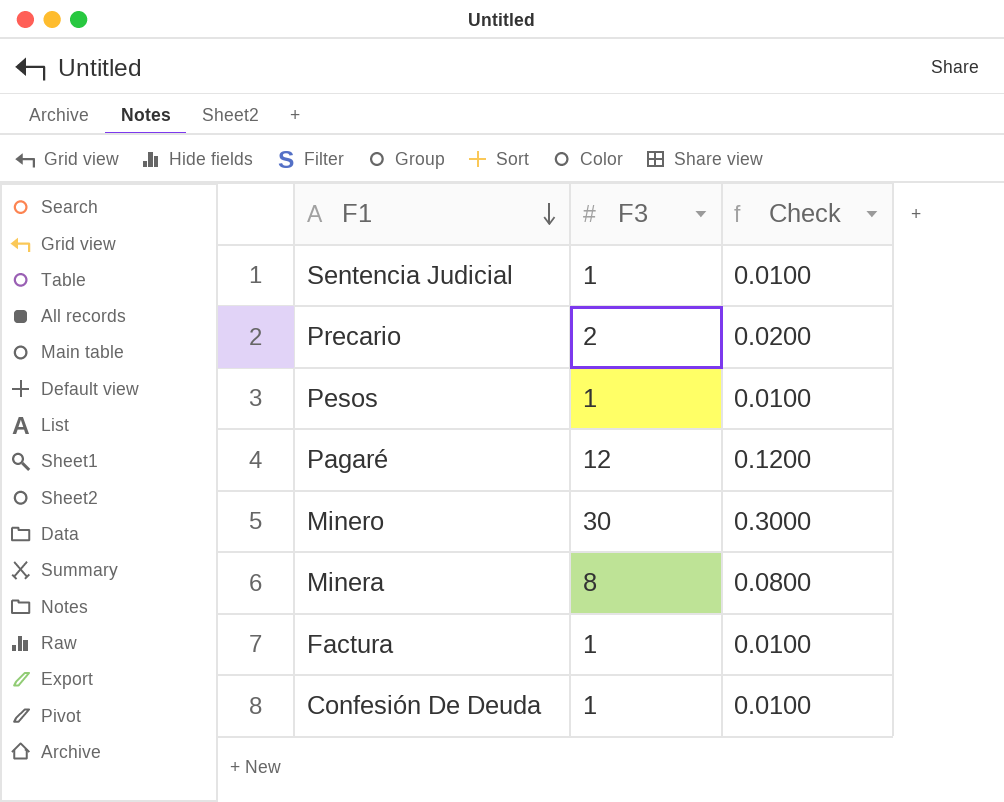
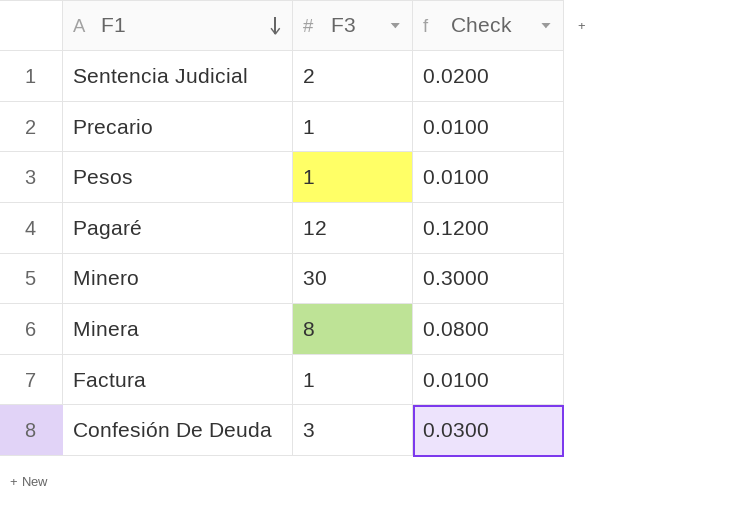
Sentencia Judicial | F3: 1 -> 2
Sentencia Judicial | Check: 0.0100 -> 0.0200
Precario | F3: 2 -> 1
Precario | Check: 0.0200 -> 0.0100
Confesión De Deuda | F3: 1 -> 3
Confesión De Deuda | Check: 0.0100 -> 0.0300

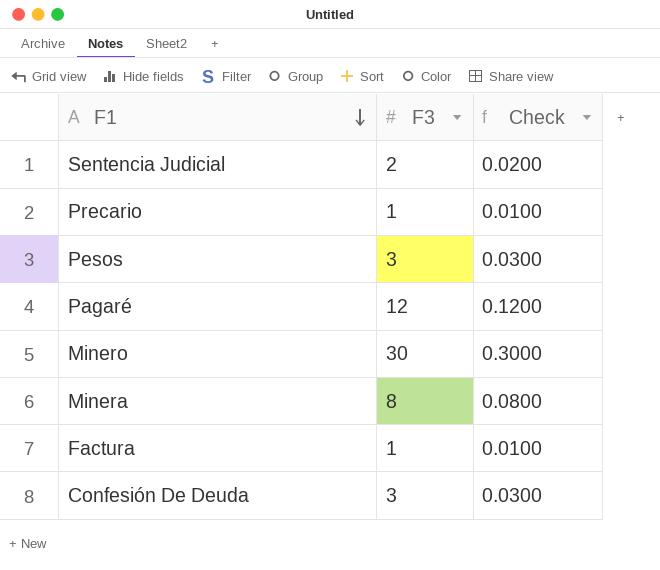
Pesos | F3: 1 -> 3
Pesos | Check: 0.0100 -> 0.0300

